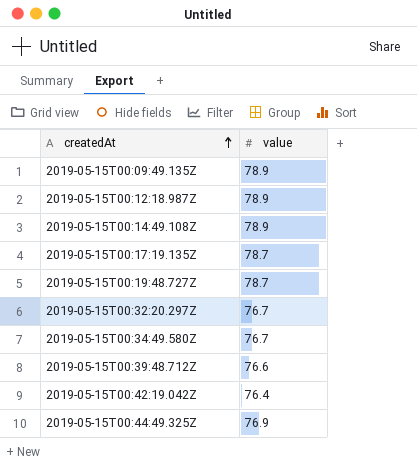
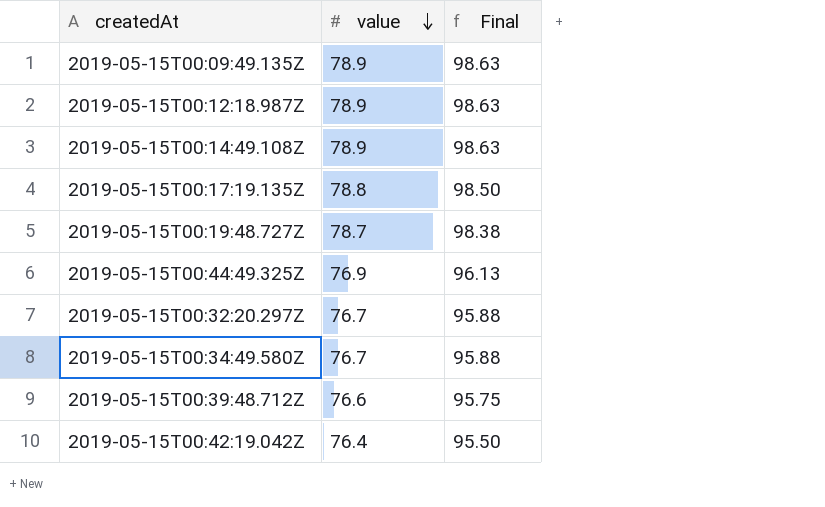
row order: createdAt ascending -> value descending
column Final | formula: none -> [value] * 1.25
2019-05-15T00:17:19.135Z | value: 78.7 -> 78.8

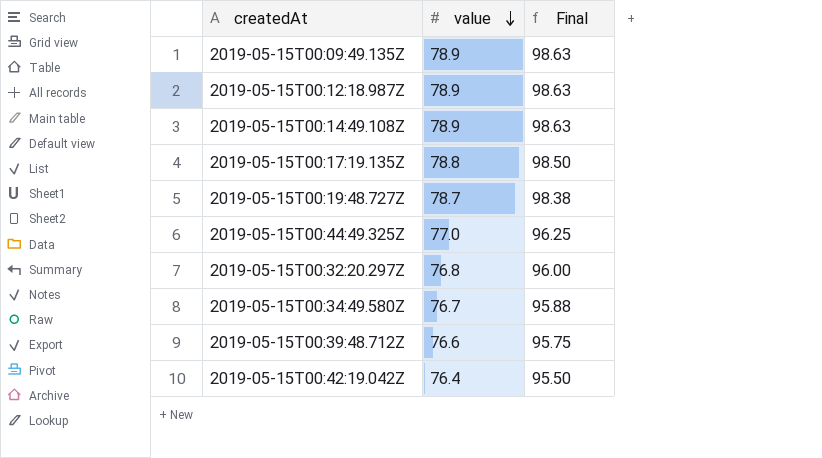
2019-05-15T00:44:49.325Z | value: 76.9 -> 77.0
2019-05-15T00:44:49.325Z | Final: 96.13 -> 96.25
2019-05-15T00:32:20.297Z | value: 76.7 -> 76.8
2019-05-15T00:32:20.297Z | Final: 95.88 -> 96.00

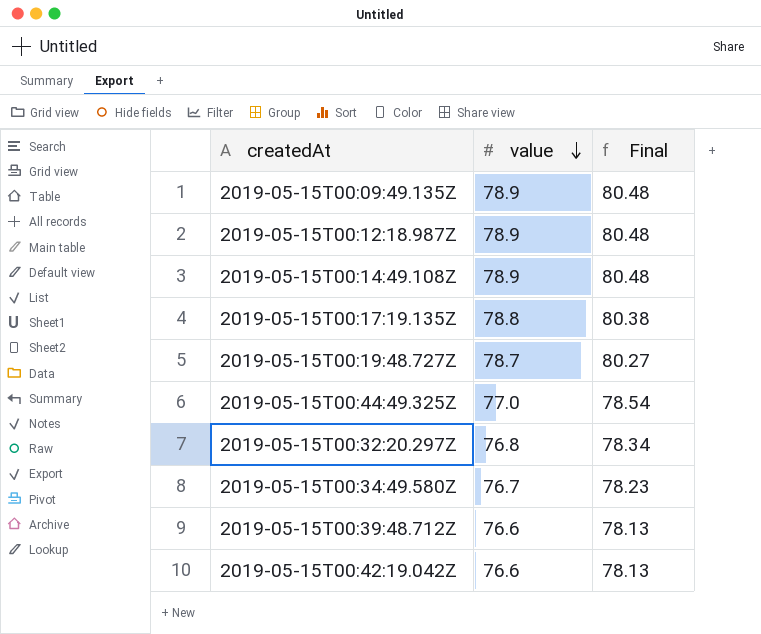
column Final | formula: [value] * 1.25 -> [value] * 1.02
2019-05-15T00:42:19.042Z | value: 76.4 -> 76.6

